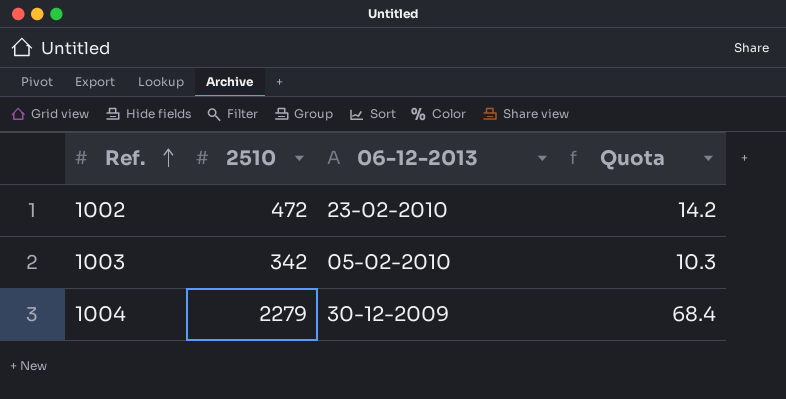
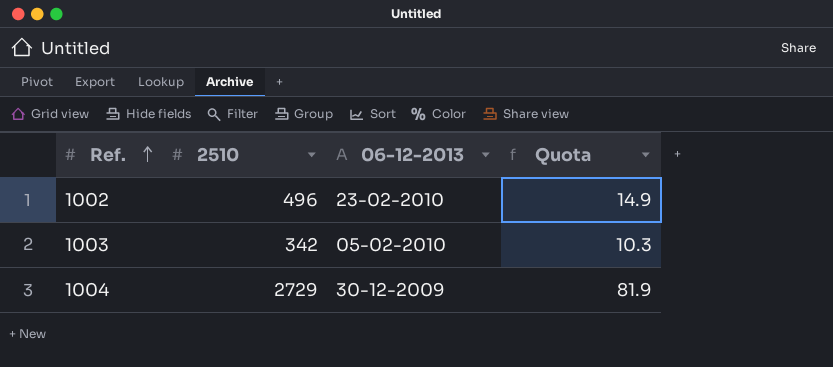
1002 | 2510: 472 -> 496
1002 | Quota: 14.2 -> 14.9
1004 | 2510: 2279 -> 2729
1004 | Quota: 68.4 -> 81.9

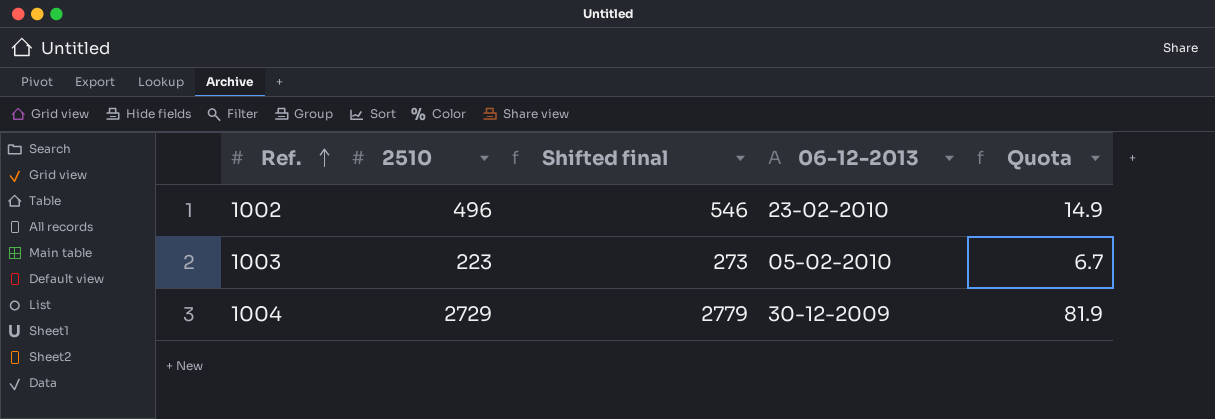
column Shifted final | formula: none -> [2510] + 50
1003 | 2510: 342 -> 223
1003 | Quota: 10.3 -> 6.7

